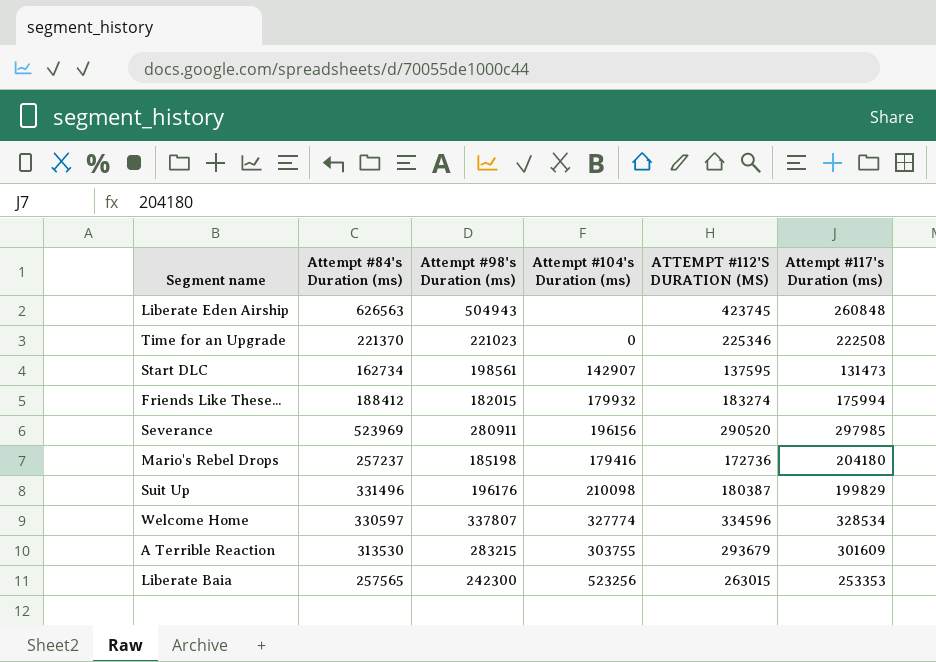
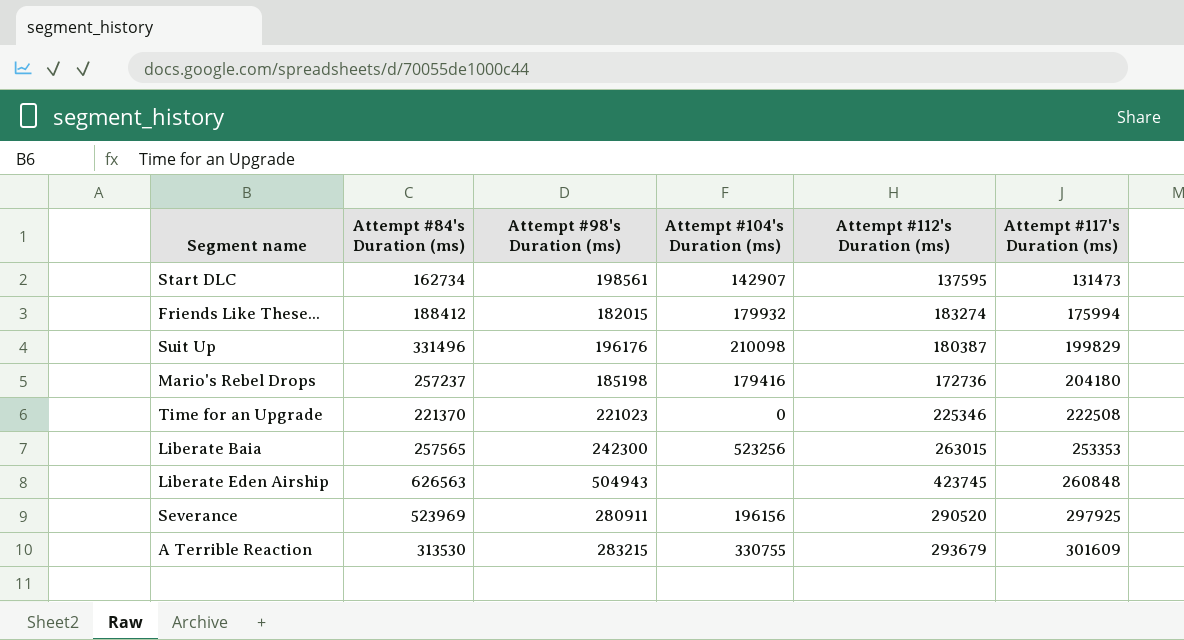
row order: none -> Attempt #117's Duration (ms) ascending
column name: ATTEMPT #112'S DURATION (MS) -> Attempt #112's Duration (ms)
row Welcome Home: 330597 | 337807 | 327774 | 334596 | 328534 -> none
Severance | Attempt #117's Duration (ms): 297985 -> 297925
A Terrible Reaction | Attempt #104's Duration (ms): 303755 -> 330755

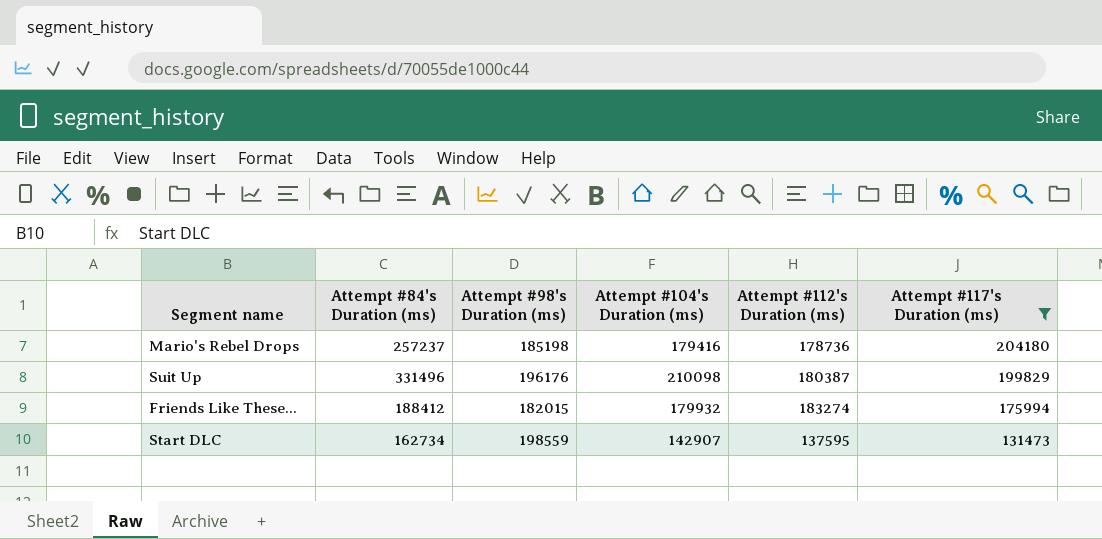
filter: none -> Attempt #117's Duration (ms) <= 204180
row order: Attempt #117's Duration (ms) ascending -> Attempt #117's Duration (ms) descending
Mario's Rebel Drops | Attempt #112's Duration (ms): 172736 -> 178736
Start DLC | Attempt #98's Duration (ms): 198561 -> 198559

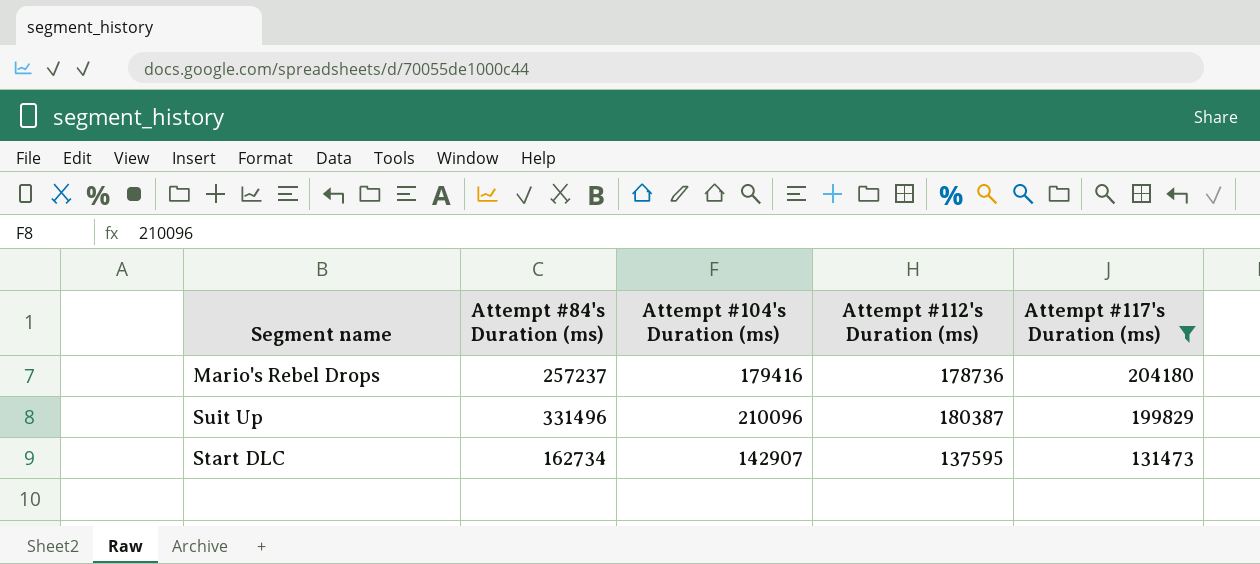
column Attempt #98's Duration (ms) | position: 3 -> none
row Friends Like These...: 188412 | 182015 | 179932 | 183274 | 175994 -> none
Suit Up | Attempt #104's Duration (ms): 210098 -> 210096

